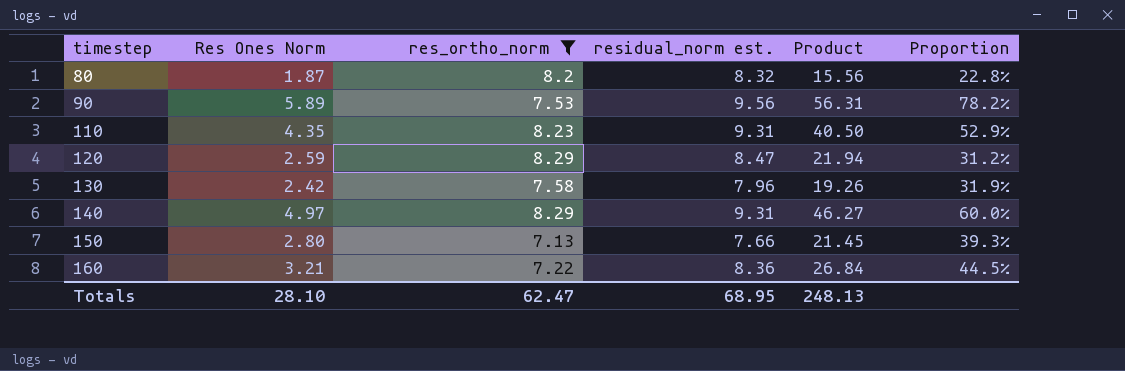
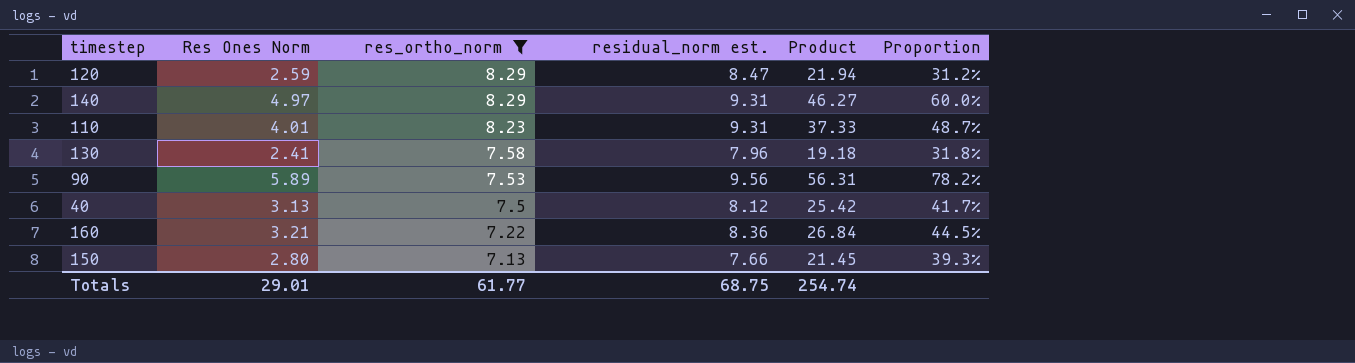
row order: timestep ascending -> res_ortho_norm descending
row 80: 1.87 | 8.2 | 8.32 | 15.56 | 22.8% -> none
110 | Res Ones Norm: 4.35 -> 4.01
110 | Product: 40.50 -> 37.33
110 | Proportion: 52.9% -> 48.7%
130 | Res Ones Norm: 2.42 -> 2.41
130 | Product: 19.26 -> 19.18
130 | Proportion: 31.9% -> 31.8%
row 40: none -> 3.13 | 7.5 | 8.12 | 25.42 | 41.7%
Totals | Res Ones Norm: 28.10 -> 29.01
Totals | res_ortho_norm: 62.47 -> 61.77
Totals | residual_norm est.: 68.95 -> 68.75
Totals | Product: 248.13 -> 254.74

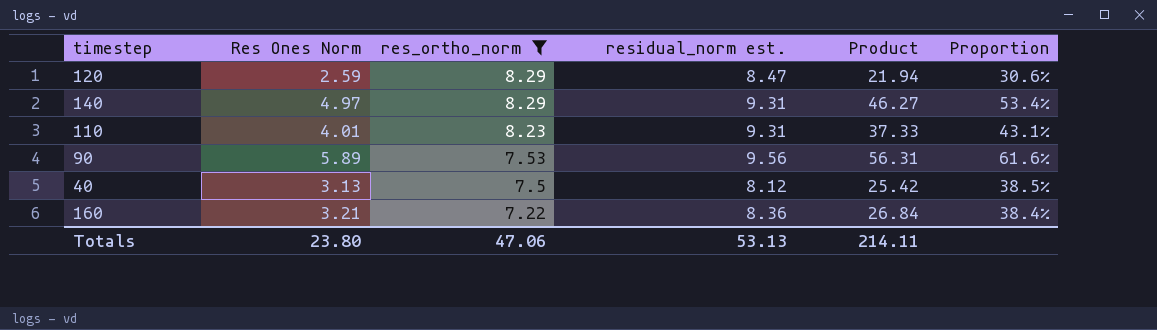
column Proportion | formula: [Res Ones Norm] / [res_ortho_norm] -> [Res Ones Norm] / [residual_norm est.]
row 130: 2.41 | 7.58 | 7.96 | 19.18 | 31.8% -> none
row 150: 2.80 | 7.13 | 7.66 | 21.45 | 39.3% -> none
Totals | Res Ones Norm: 29.01 -> 23.80
Totals | res_ortho_norm: 61.77 -> 47.06
Totals | residual_norm est.: 68.75 -> 53.13
Totals | Product: 254.74 -> 214.11

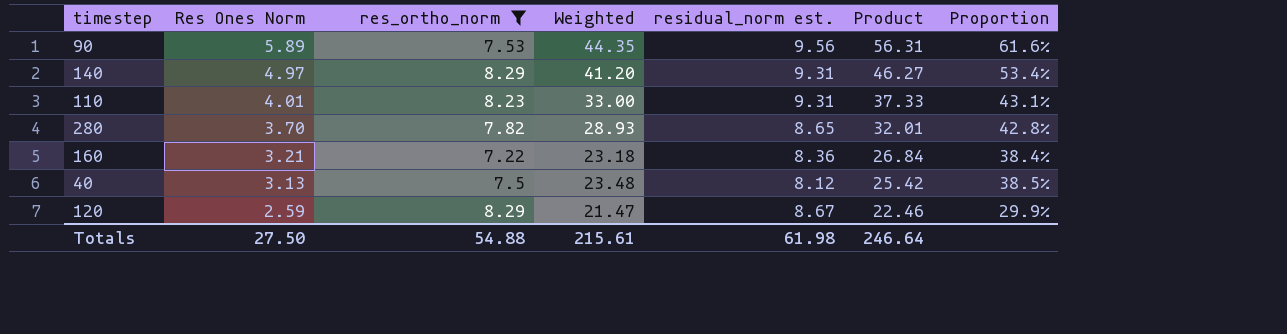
row order: res_ortho_norm descending -> Res Ones Norm descending
column Weighted | formula: none -> [Res Ones Norm] * [res_ortho_norm]
row 280: none -> 3.70 | 7.82 | 28.93 | 8.65 | 32.01 | 42.8%
120 | residual_norm est.: 8.47 -> 8.67
120 | Product: 21.94 -> 22.46
120 | Proportion: 30.6% -> 29.9%
Totals | Res Ones Norm: 23.80 -> 27.50
Totals | res_ortho_norm: 47.06 -> 54.88
Totals | residual_norm est.: 53.13 -> 61.98
Totals | Product: 214.11 -> 246.64

